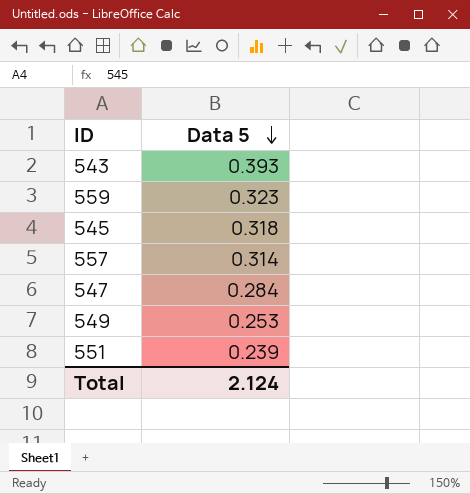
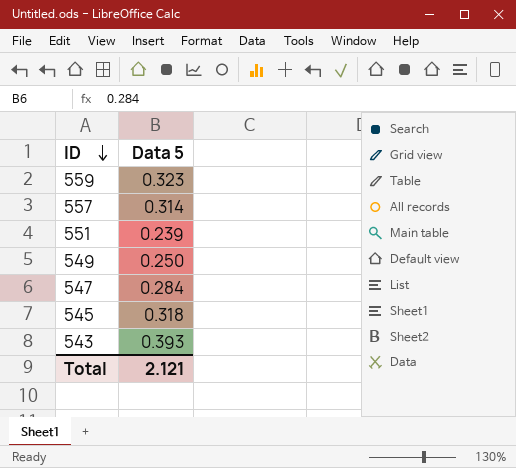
row order: Data 5 descending -> ID descending
549 | Data 5: 0.253 -> 0.250
Total | Data 5: 2.124 -> 2.121

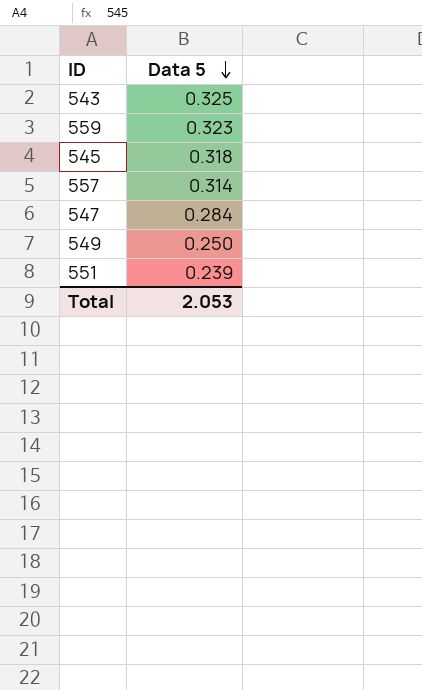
row order: ID descending -> Data 5 descending
543 | Data 5: 0.393 -> 0.325
Total | Data 5: 2.121 -> 2.053

